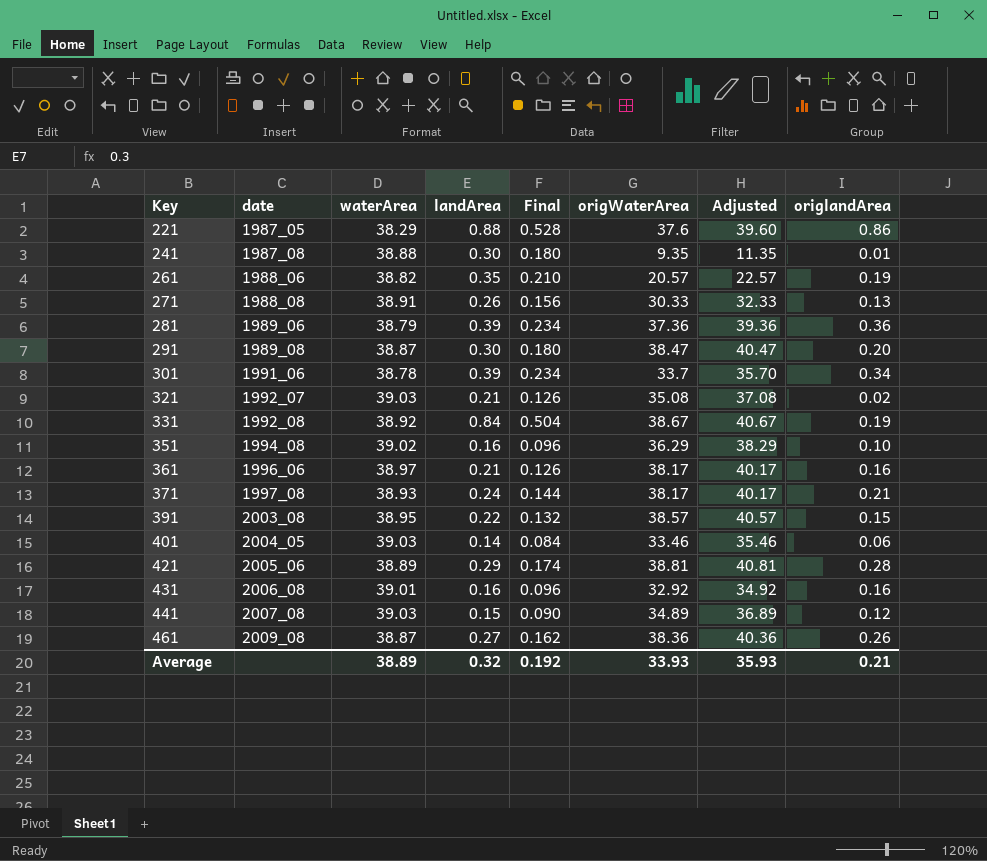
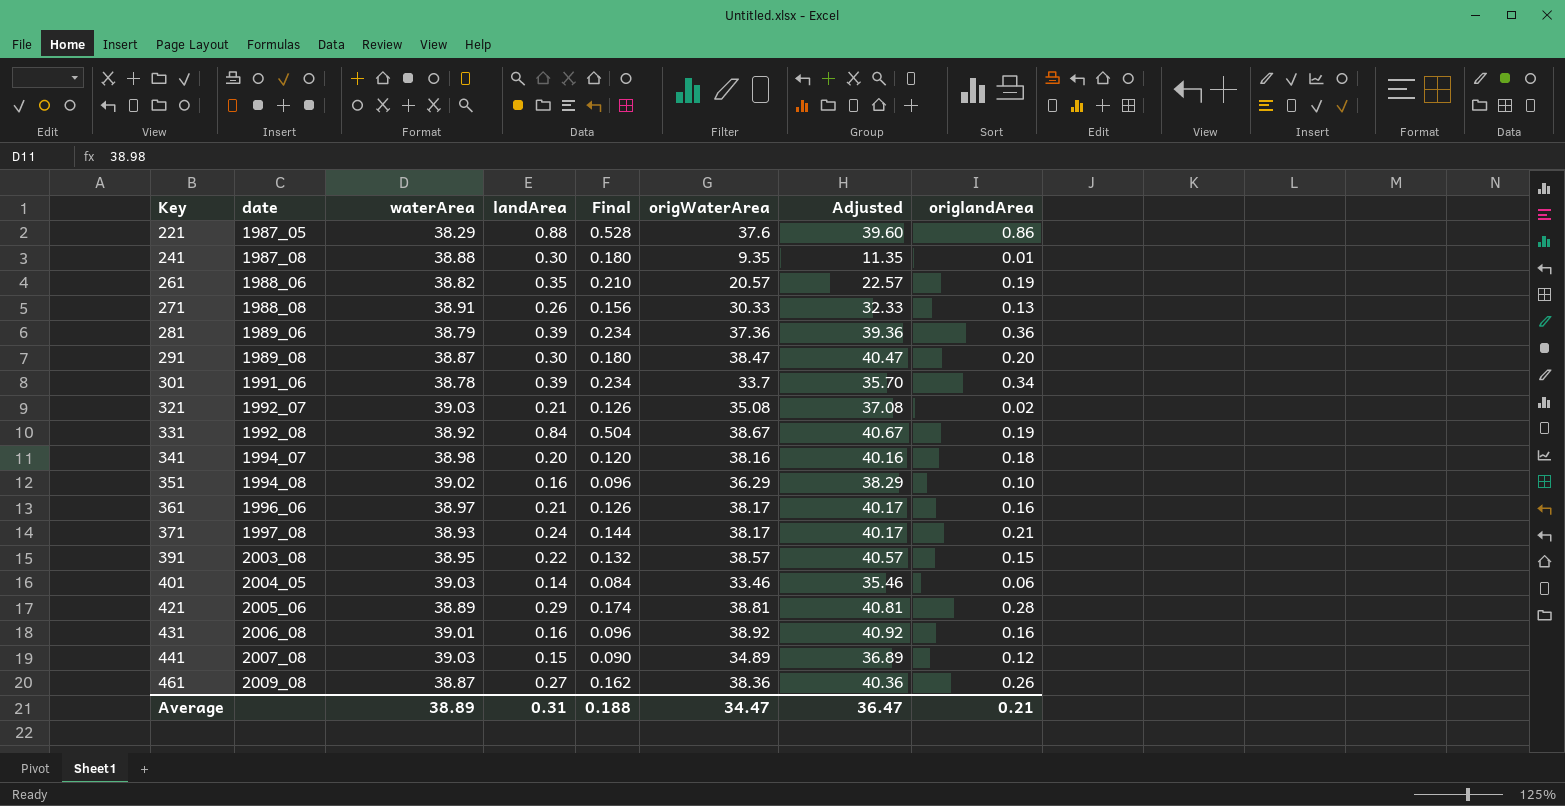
row 341: none -> 1994_07 | 38.98 | 0.20 | 0.120 | 38.16 | 40.16 | 0.18
431 | origWaterArea: 32.92 -> 38.92
431 | Adjusted: 34.92 -> 40.92
Average | landArea: 0.32 -> 0.31
Average | Final: 0.192 -> 0.188
Average | origWaterArea: 33.93 -> 34.47
Average | Adjusted: 35.93 -> 36.47

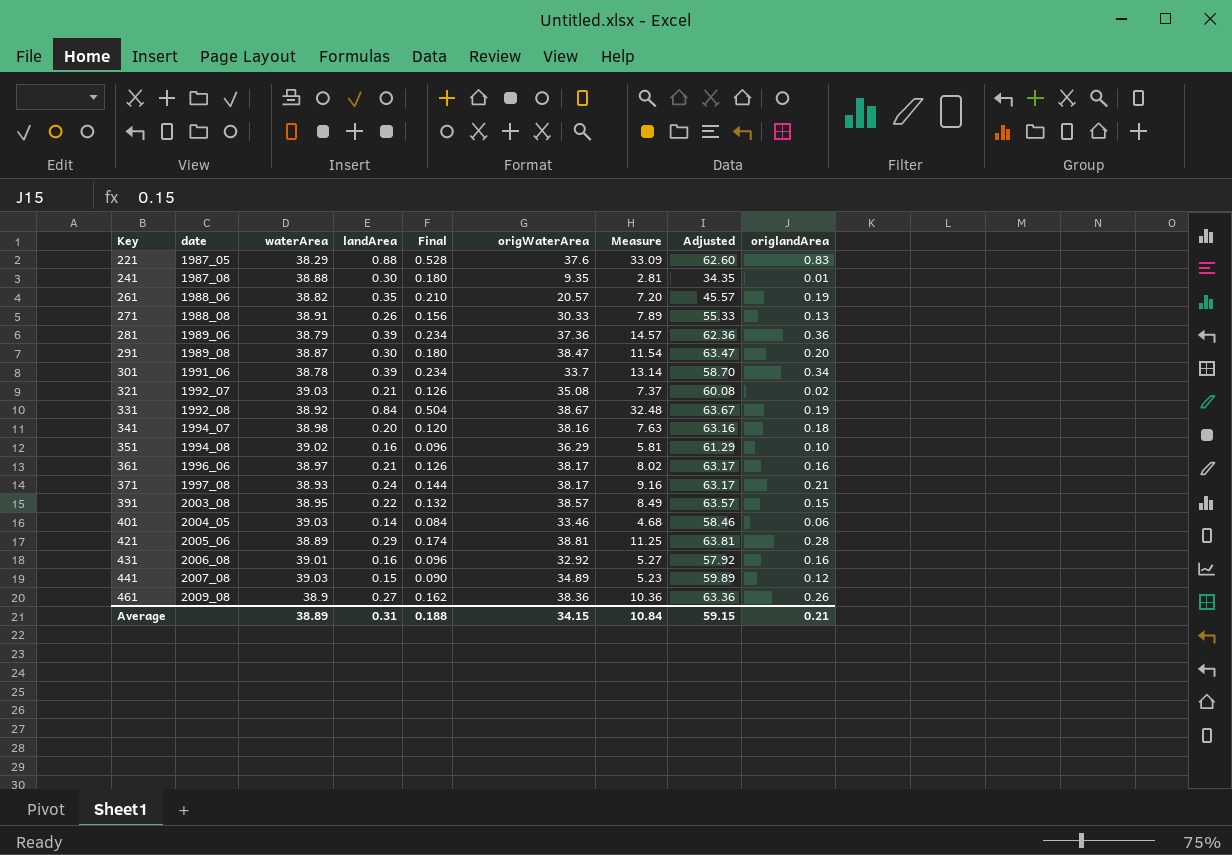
column Measure | formula: none -> [landArea] * [origWaterArea]
column Adjusted | formula: [origWaterArea] + 2 -> [origWaterArea] + 25
221 | origlandArea: 0.86 -> 0.83
431 | origWaterArea: 38.92 -> 32.92
461 | waterArea: 38.87 -> 38.9
Average | origWaterArea: 34.47 -> 34.15
Average | Adjusted: 36.47 -> 59.15

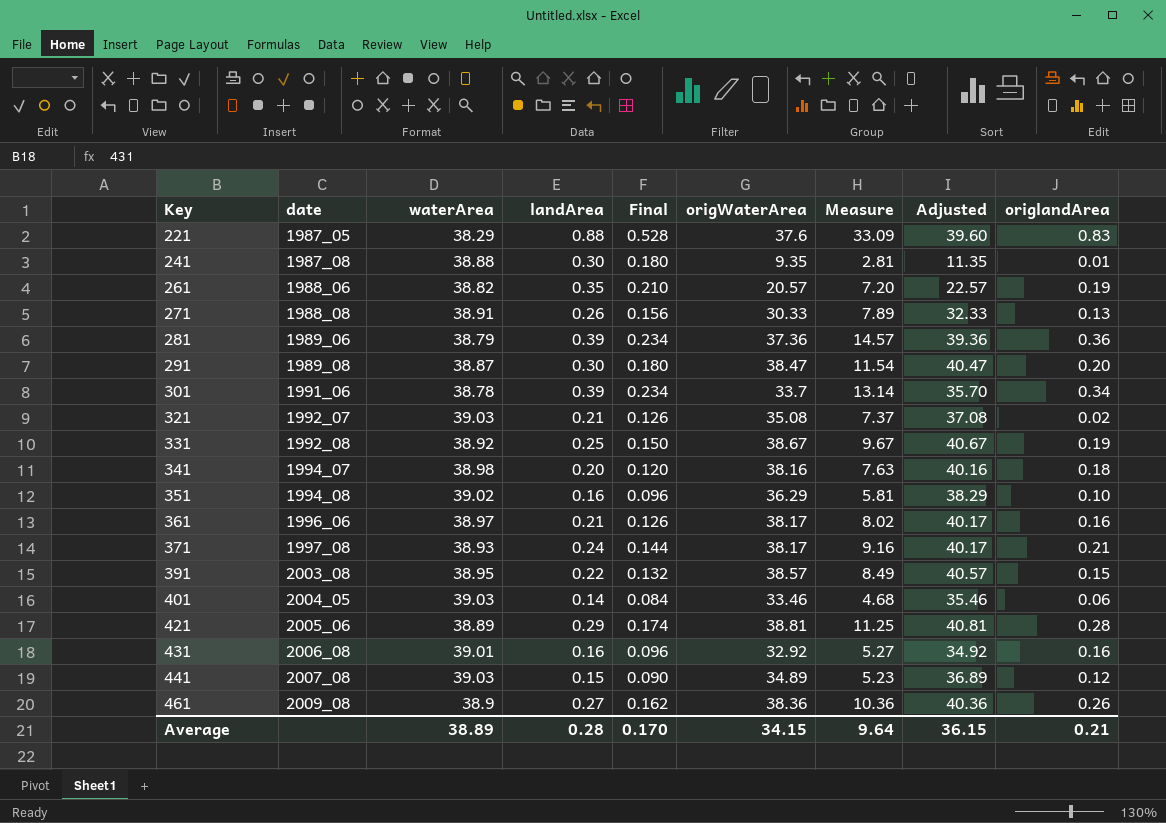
column Adjusted | formula: [origWaterArea] + 25 -> [origWaterArea] + 2
331 | landArea: 0.84 -> 0.25
331 | Final: 0.504 -> 0.150
331 | Measure: 32.48 -> 9.67
Average | landArea: 0.31 -> 0.28
Average | Final: 0.188 -> 0.170
Average | Measure: 10.84 -> 9.64
Average | Adjusted: 59.15 -> 36.15

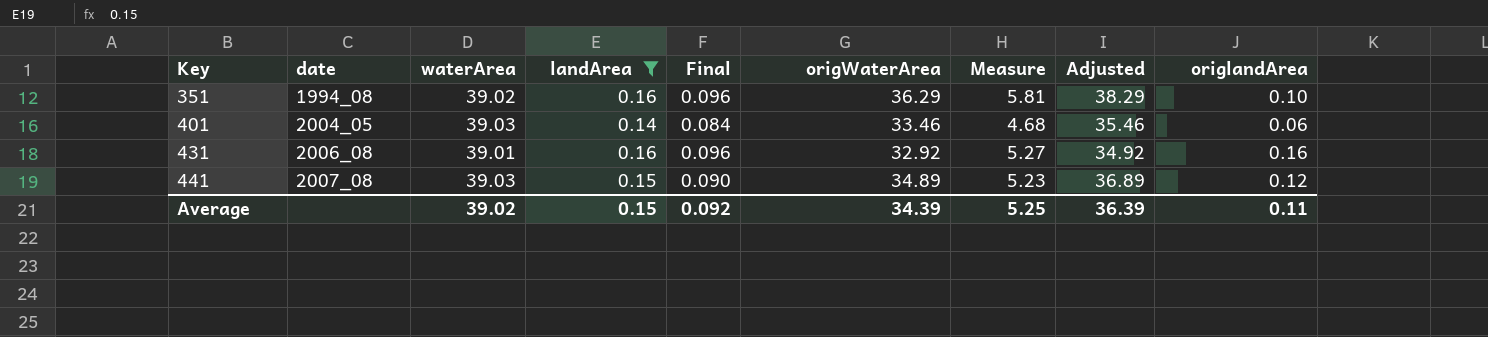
filter: none -> landArea <= 0.16
Average | waterArea: 38.89 -> 39.02
Average | landArea: 0.28 -> 0.15
Average | Final: 0.170 -> 0.092
Average | origWaterArea: 34.15 -> 34.39
Average | Measure: 9.64 -> 5.25
Average | Adjusted: 36.15 -> 36.39
Average | origlandArea: 0.21 -> 0.11

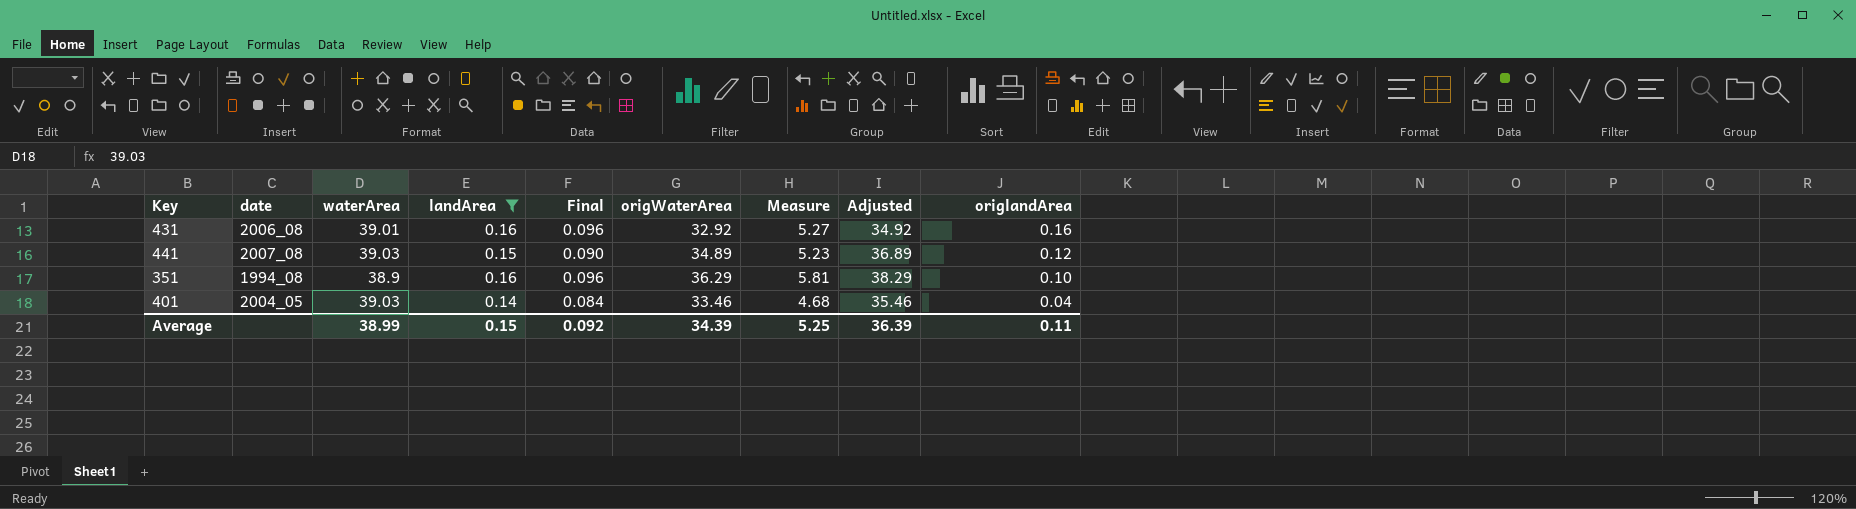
row order: Key ascending -> origlandArea descending
351 | waterArea: 39.02 -> 38.9
401 | origlandArea: 0.06 -> 0.04
Average | waterArea: 39.02 -> 38.99

